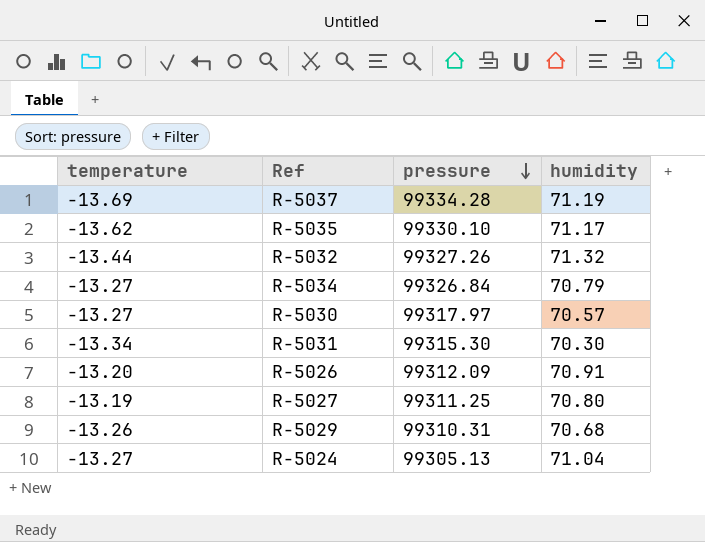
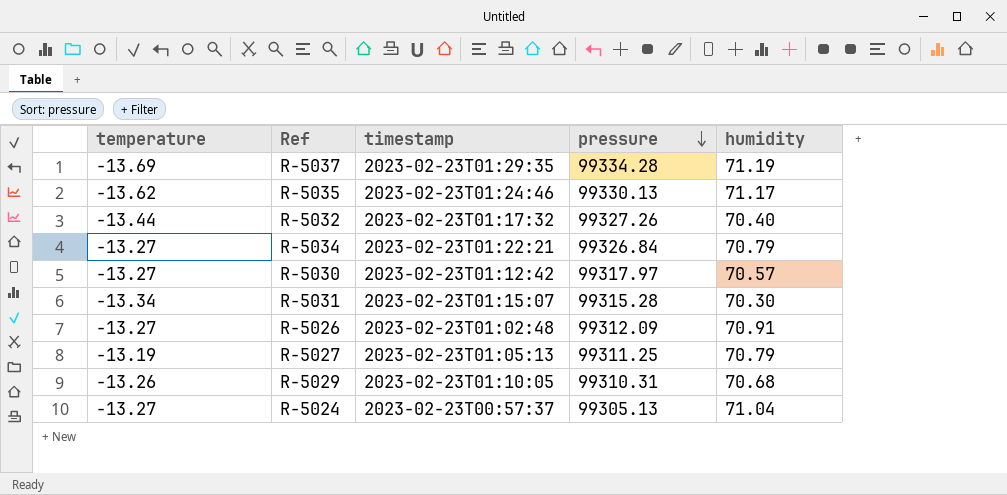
column timestamp | position: none -> 3
R-5035 | pressure: 99330.10 -> 99330.13
R-5032 | humidity: 71.32 -> 70.40
R-5031 | pressure: 99315.30 -> 99315.28
R-5026 | temperature: -13.20 -> -13.27
R-5027 | humidity: 70.80 -> 70.79

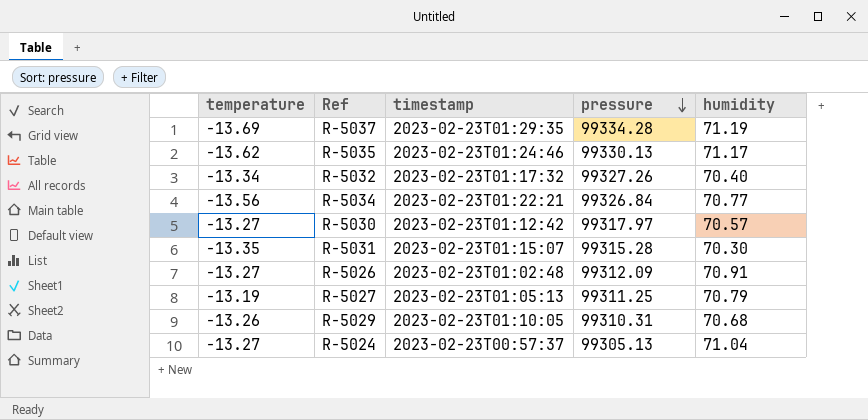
R-5032 | temperature: -13.44 -> -13.34
R-5034 | temperature: -13.27 -> -13.56
R-5034 | humidity: 70.79 -> 70.77
R-5031 | temperature: -13.34 -> -13.35

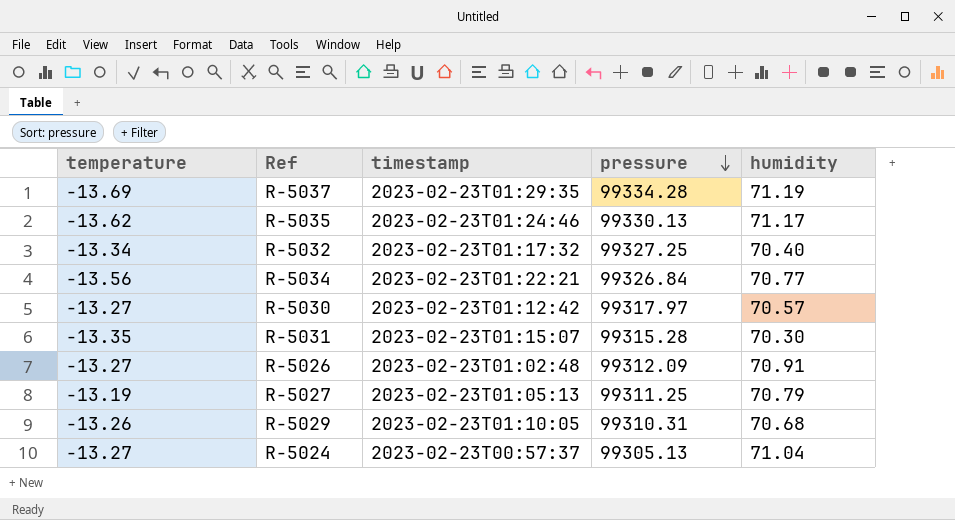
R-5032 | pressure: 99327.26 -> 99327.25

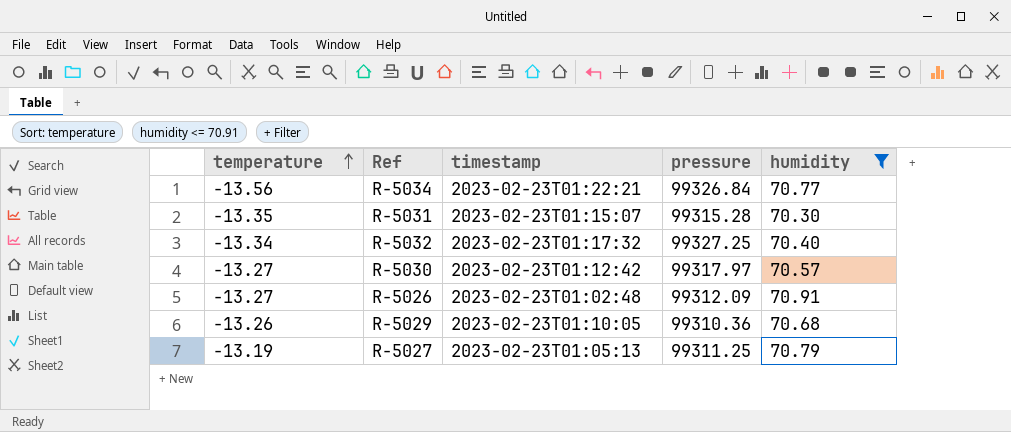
filter: none -> humidity <= 70.91
row order: pressure descending -> temperature ascending
R-5029 | pressure: 99310.31 -> 99310.36

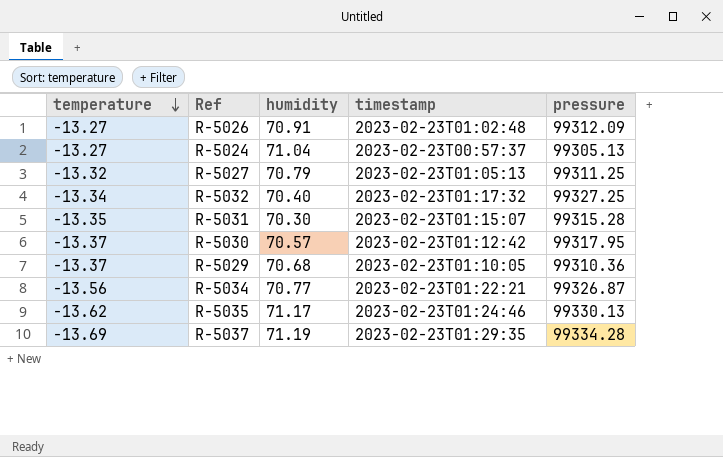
filter: humidity <= 70.91 -> none
row order: temperature ascending -> temperature descending
column humidity | position: 5 -> 3
R-5027 | temperature: -13.19 -> -13.32
R-5030 | temperature: -13.27 -> -13.37
R-5030 | pressure: 99317.97 -> 99317.95
R-5029 | temperature: -13.26 -> -13.37
R-5034 | pressure: 99326.84 -> 99326.87

